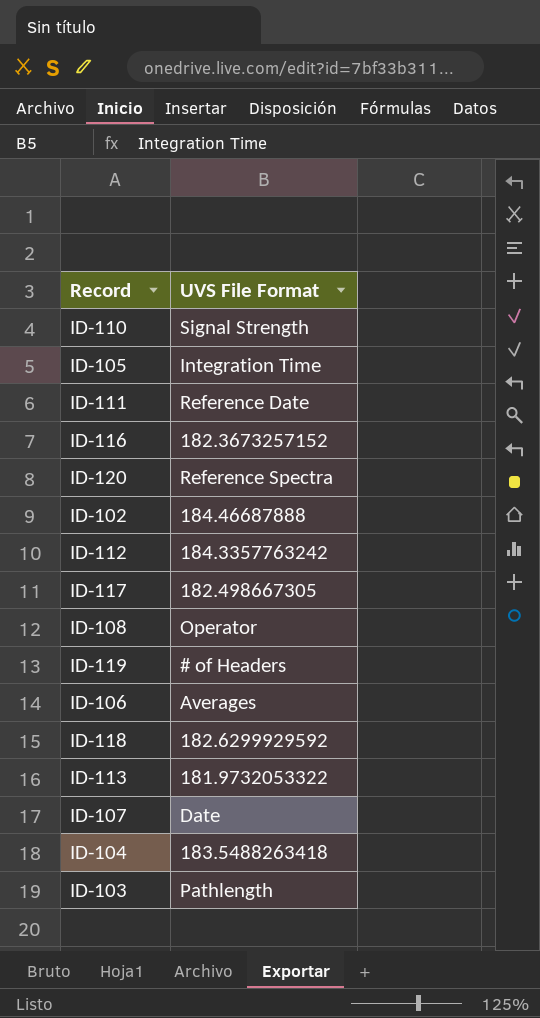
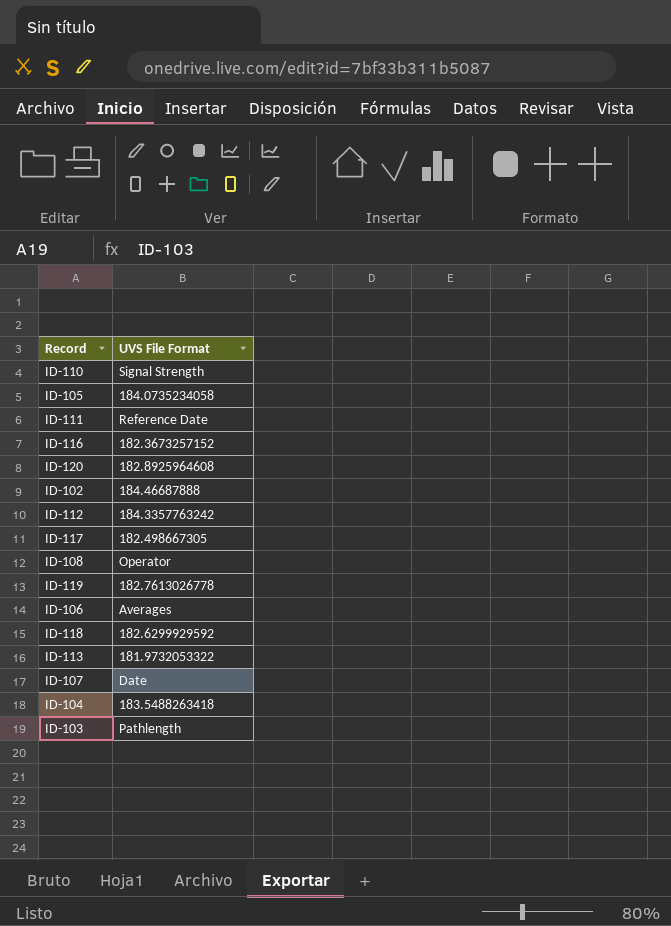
ID-105 | UVS File Format: Integration Time -> 184.0735234058
ID-120 | UVS File Format: Reference Spectra -> 182.8925964608
ID-119 | UVS File Format: # of Headers -> 182.7613026778

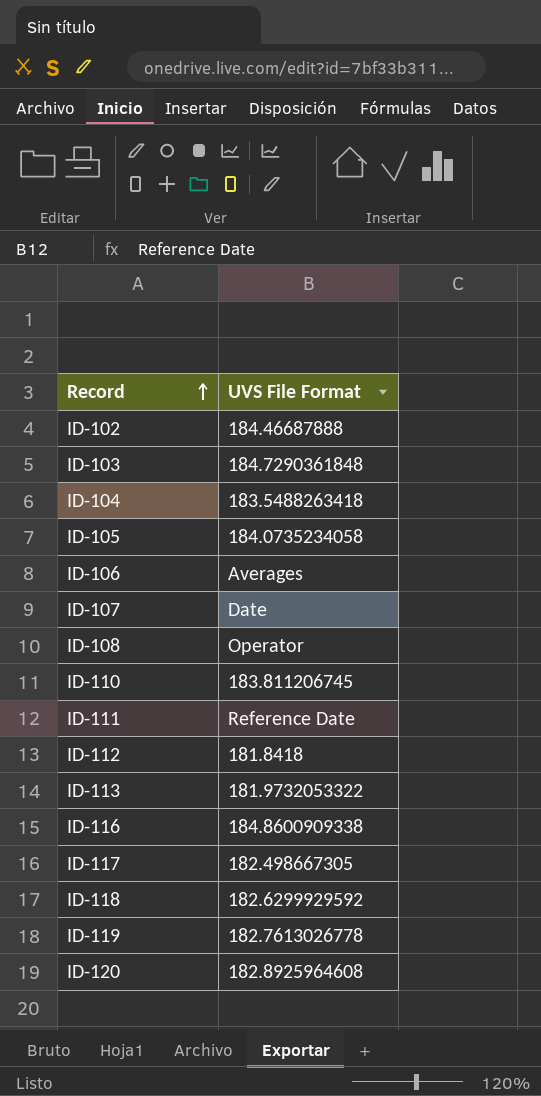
row order: none -> Record ascending
ID-103 | UVS File Format: Pathlength -> 184.7290361848
ID-110 | UVS File Format: Signal Strength -> 183.811206745
ID-112 | UVS File Format: 184.3357763242 -> 181.8418
ID-116 | UVS File Format: 182.3673257152 -> 184.8600909338

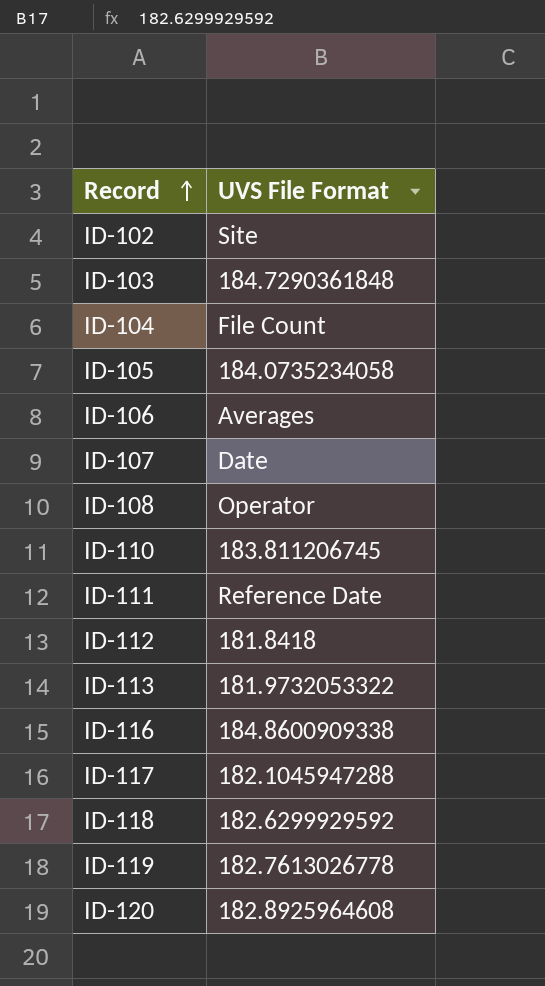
ID-102 | UVS File Format: 184.46687888 -> Site
ID-104 | UVS File Format: 183.5488263418 -> File Count
ID-117 | UVS File Format: 182.498667305 -> 182.1045947288

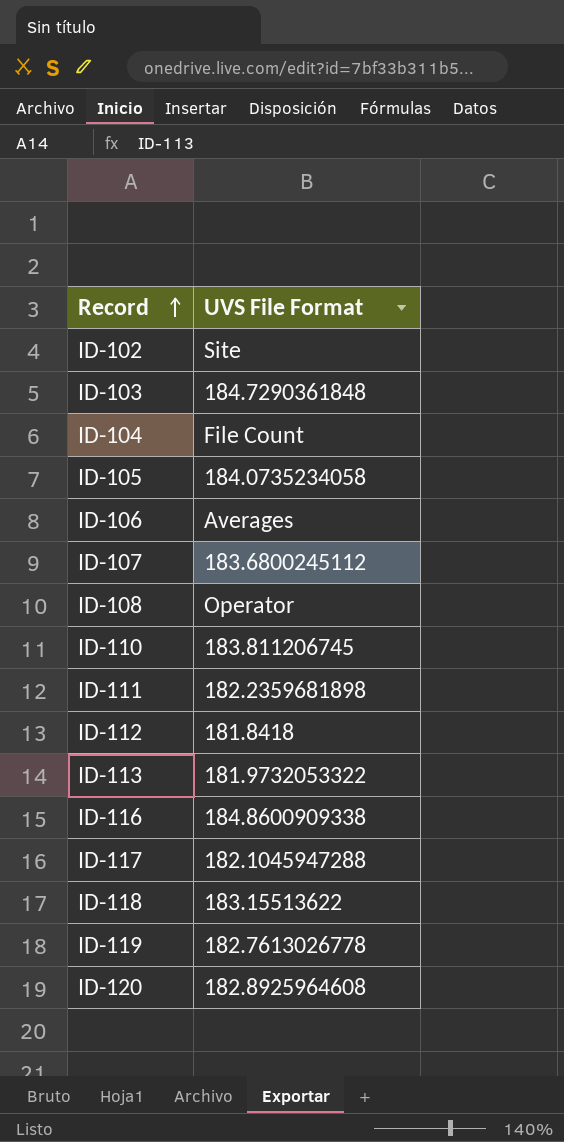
ID-107 | UVS File Format: Date -> 183.6800245112
ID-111 | UVS File Format: Reference Date -> 182.2359681898
ID-118 | UVS File Format: 182.6299929592 -> 183.15513622

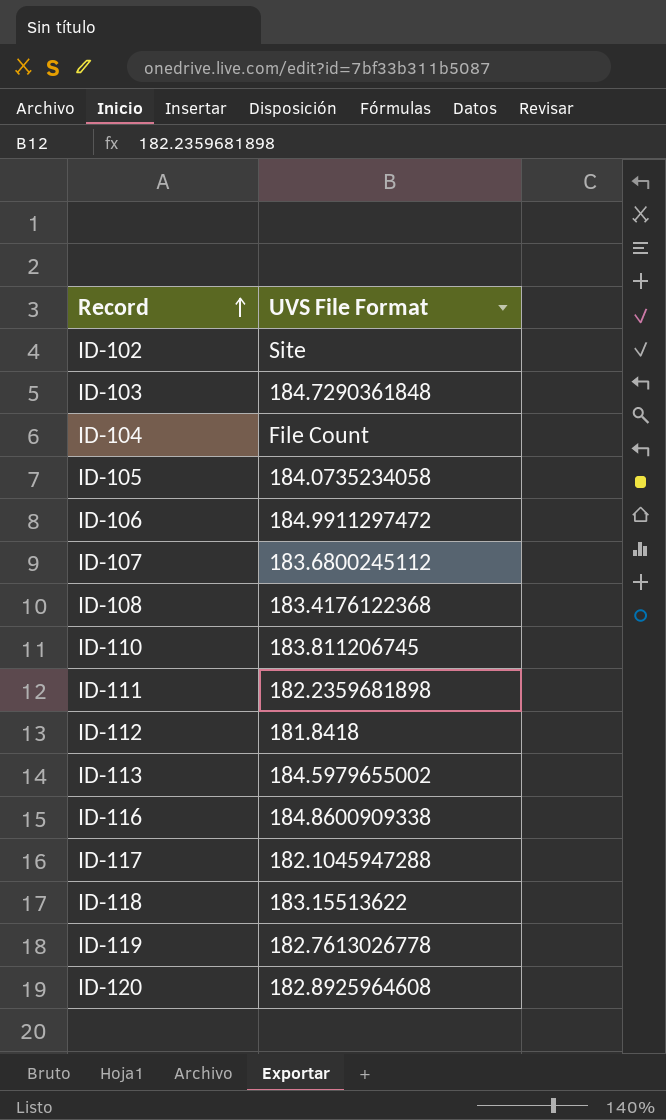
ID-106 | UVS File Format: Averages -> 184.9911297472
ID-108 | UVS File Format: Operator -> 183.4176122368
ID-113 | UVS File Format: 181.9732053322 -> 184.5979655002

